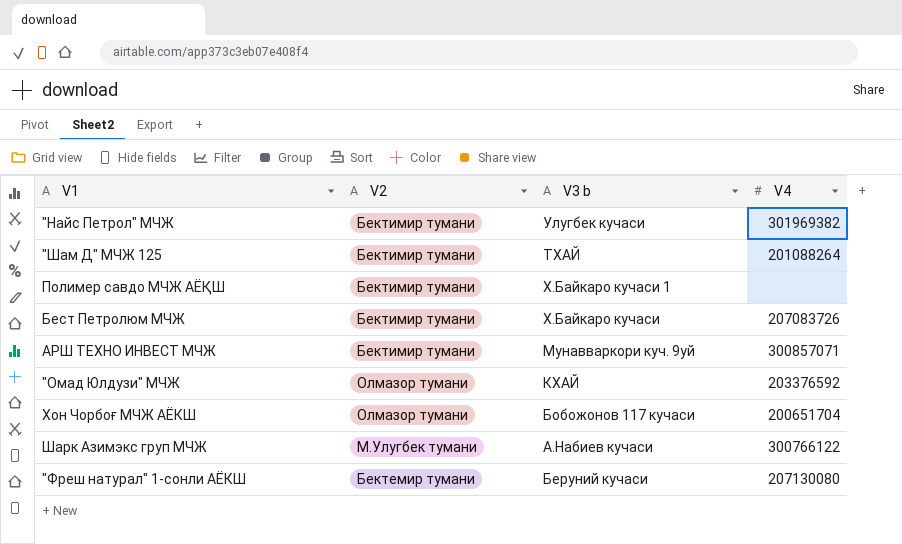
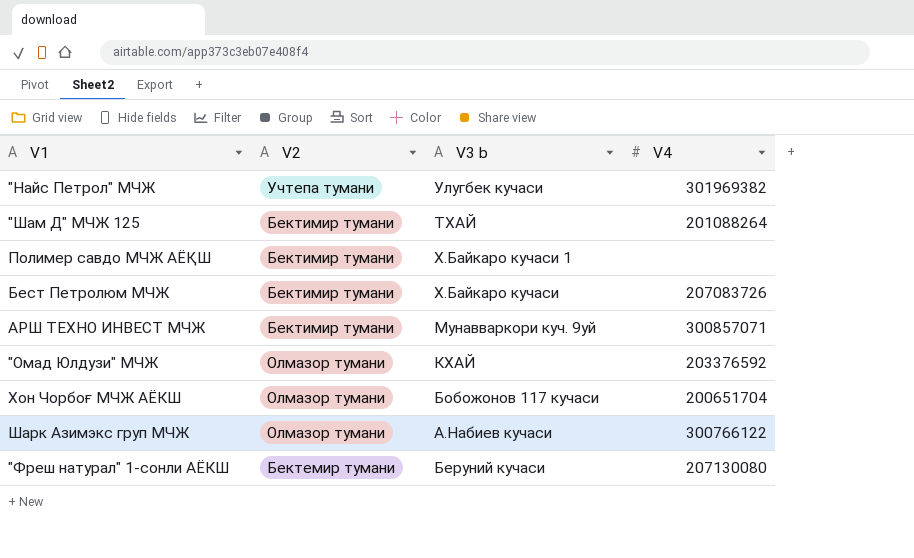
"Найс Петрол" МЧЖ | V2: Бектимир тумани -> Учтепа тумани
Шарк Азимэкс груп МЧЖ | V2: М.Улугбек тумани -> Олмазор тумани

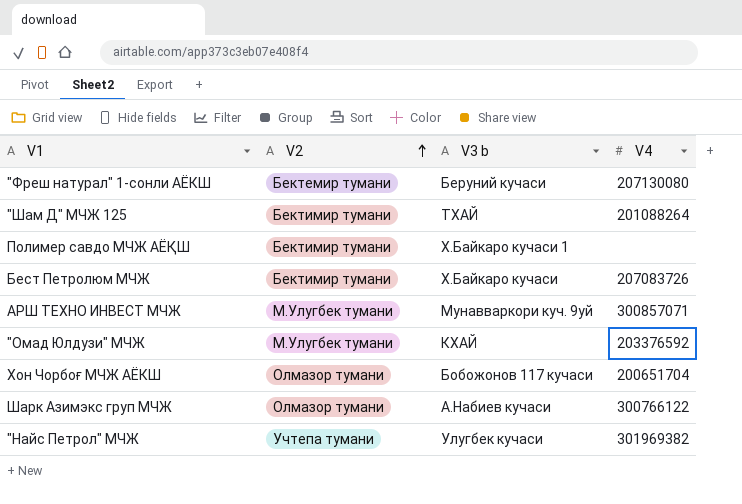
row order: none -> V2 ascending
АРШ ТЕХНО ИНВЕСТ МЧЖ | V2: Бектимир тумани -> М.Улугбек тумани
"Омад Юлдузи" МЧЖ | V2: Олмазор тумани -> М.Улугбек тумани

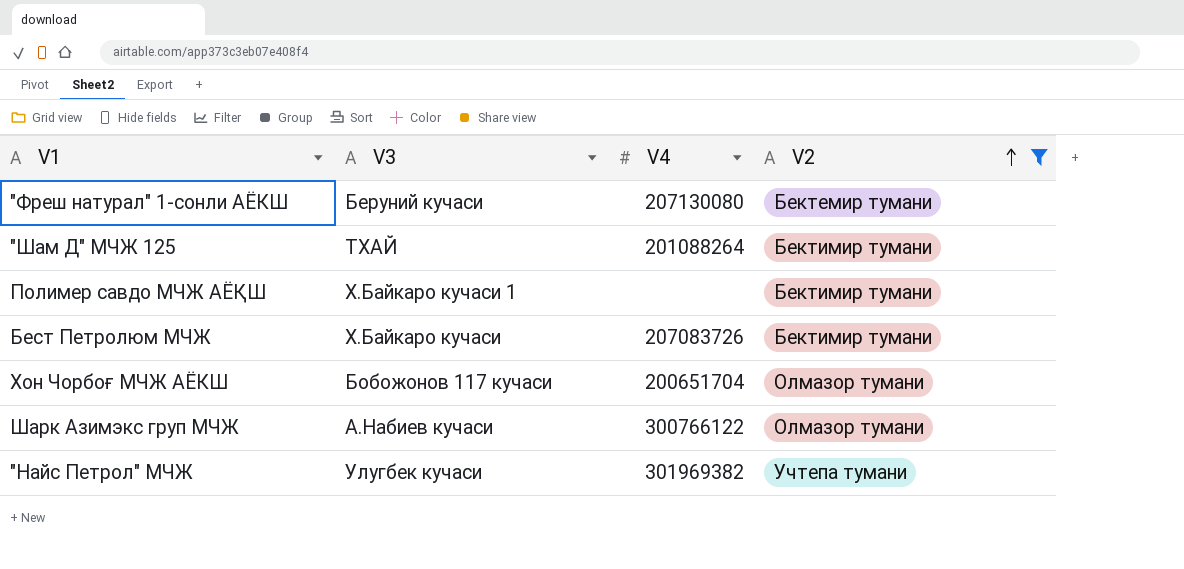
filter: none -> V2 != М.Улугбек тумани
column name: V3 b -> V3
column V2 | position: 2 -> 4

